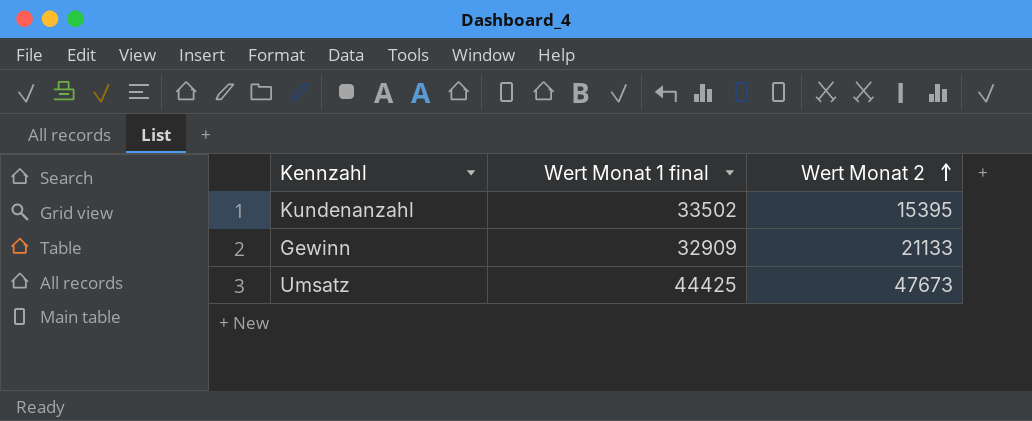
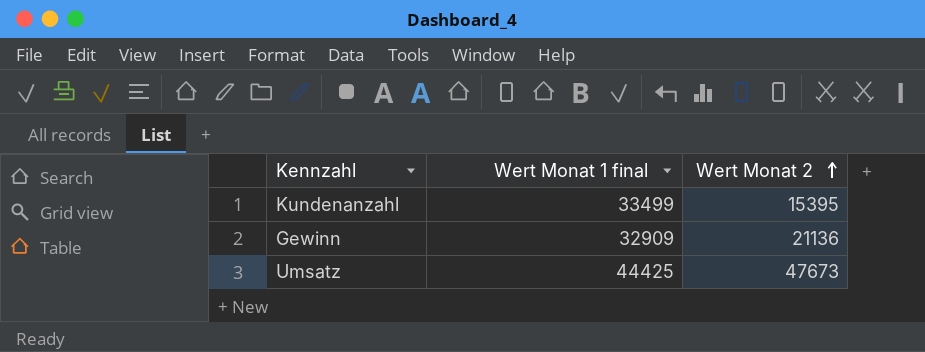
Kundenanzahl | Wert Monat 1 final: 33502 -> 33499
Gewinn | Wert Monat 2: 21133 -> 21136

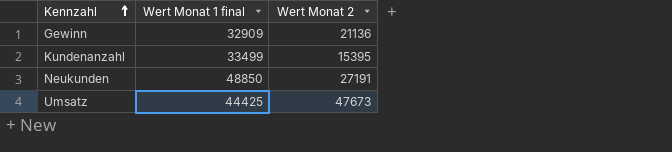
row order: Wert Monat 2 ascending -> Kennzahl ascending
row Neukunden: none -> 48850 | 27191

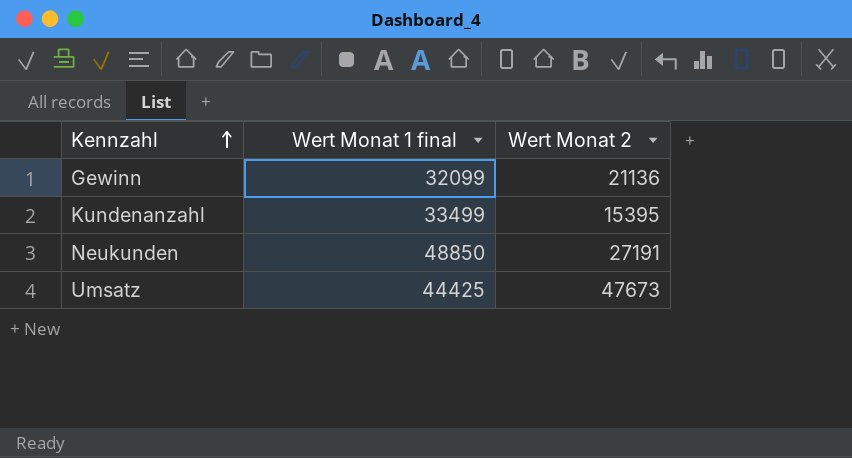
Gewinn | Wert Monat 1 final: 32909 -> 32099

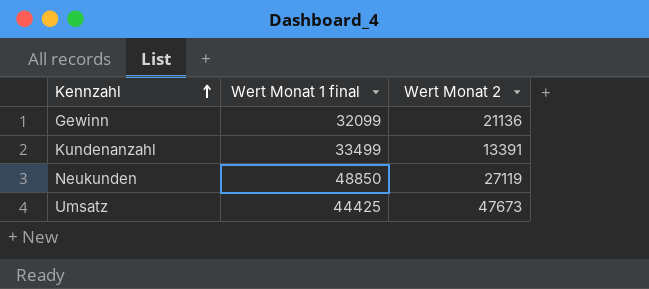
Kundenanzahl | Wert Monat 2: 15395 -> 13391
Neukunden | Wert Monat 2: 27191 -> 27119

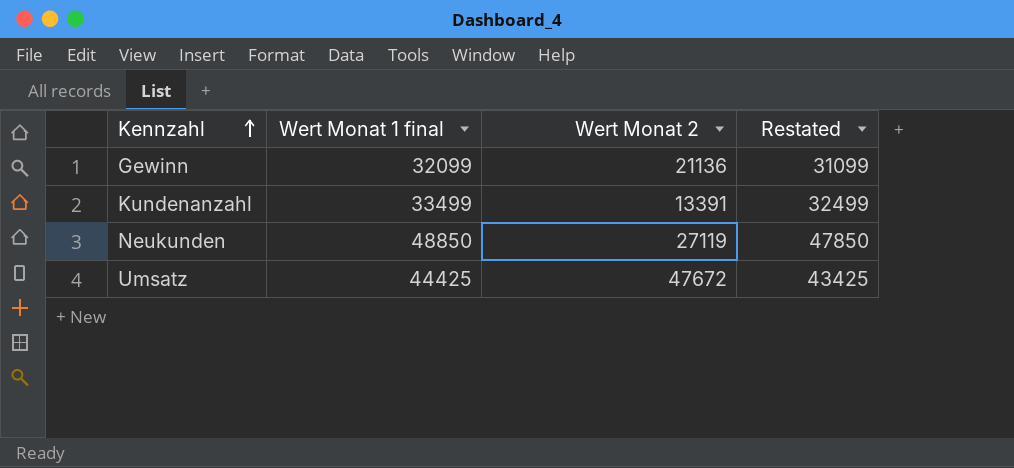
column Restated | formula: none -> [Wert Monat 1 final] - 1000
Umsatz | Wert Monat 2: 47673 -> 47672

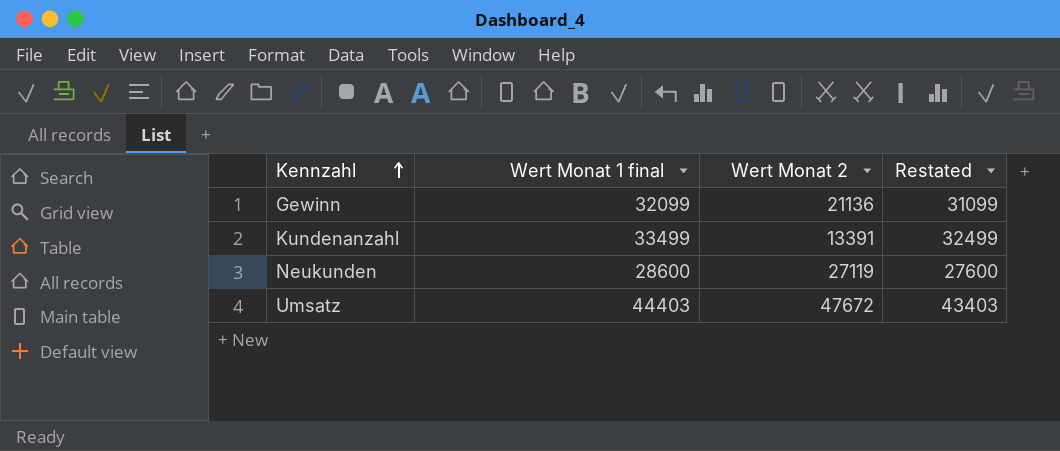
Neukunden | Wert Monat 1 final: 48850 -> 28600
Neukunden | Restated: 47850 -> 27600
Umsatz | Wert Monat 1 final: 44425 -> 44403
Umsatz | Restated: 43425 -> 43403

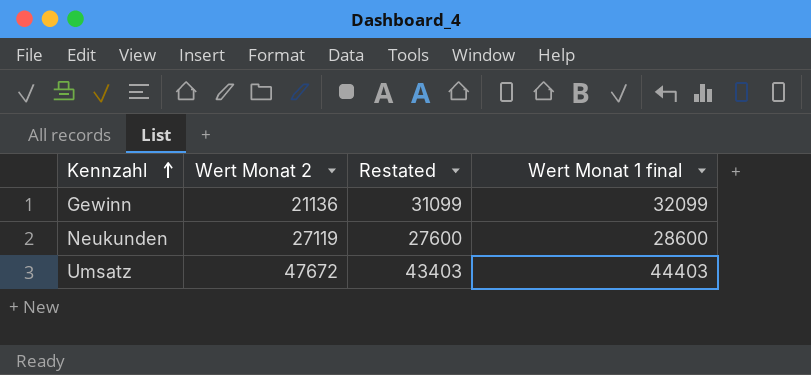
column Wert Monat 1 final | position: 2 -> 4
row Kundenanzahl: 33499 | 13391 | 32499 -> none

